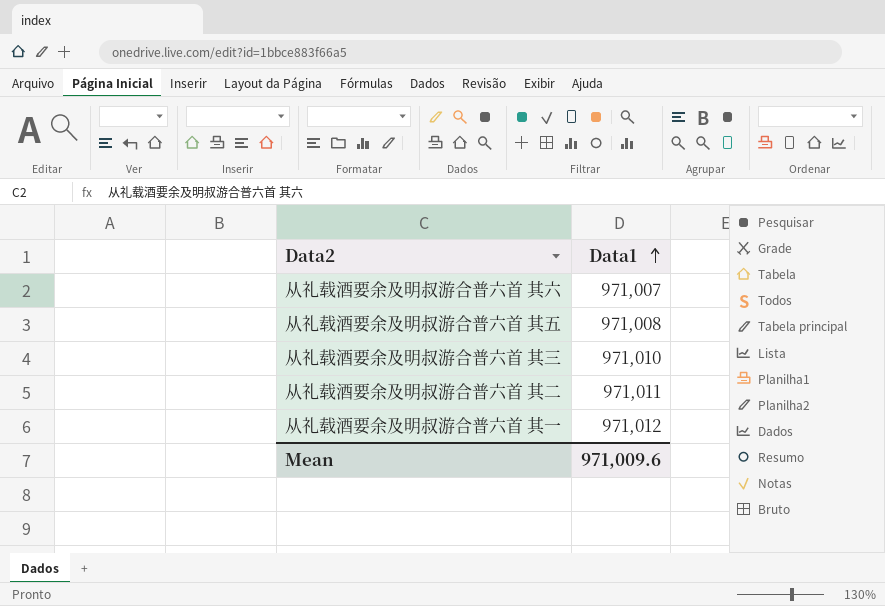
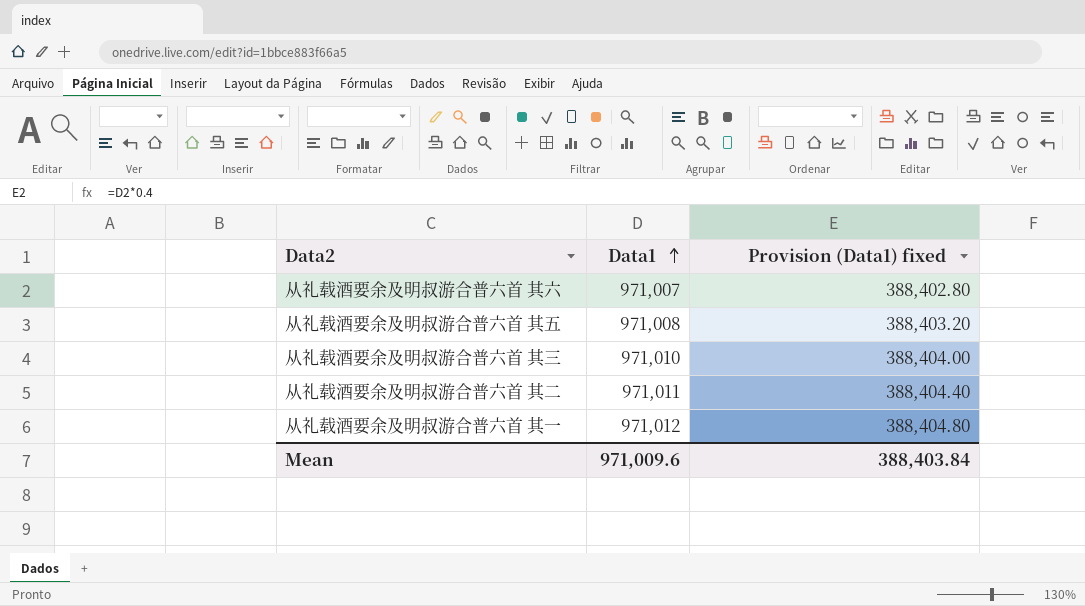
column Provision (Data1) fixed | formula: none -> [Data1] * 0.4

